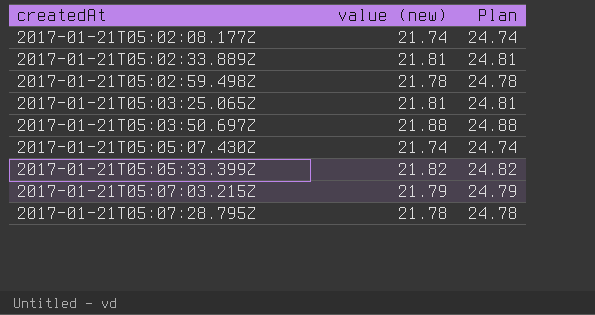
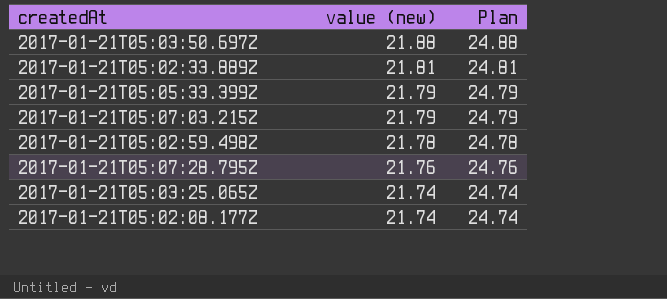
row order: createdAt ascending -> value (new) descending
row 2017-01-21T05:05:07.430Z: 21.74 | 24.74 -> none
2017-01-21T05:05:33.399Z | value (new): 21.82 -> 21.79
2017-01-21T05:05:33.399Z | Plan: 24.82 -> 24.79
2017-01-21T05:07:28.795Z | value (new): 21.78 -> 21.76
2017-01-21T05:07:28.795Z | Plan: 24.78 -> 24.76
2017-01-21T05:03:25.065Z | value (new): 21.81 -> 21.74
2017-01-21T05:03:25.065Z | Plan: 24.81 -> 24.74

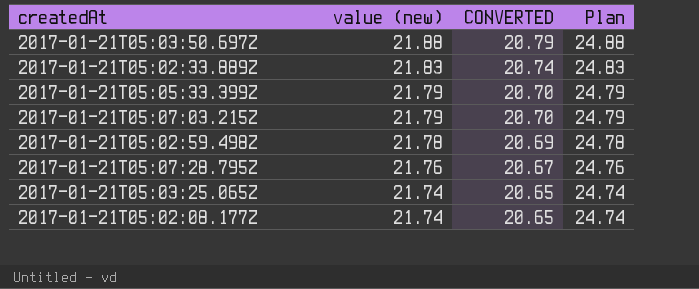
column CONVERTED | formula: none -> [value (new)] * 0.95
2017-01-21T05:02:33.889Z | value (new): 21.81 -> 21.83
2017-01-21T05:02:33.889Z | Plan: 24.81 -> 24.83

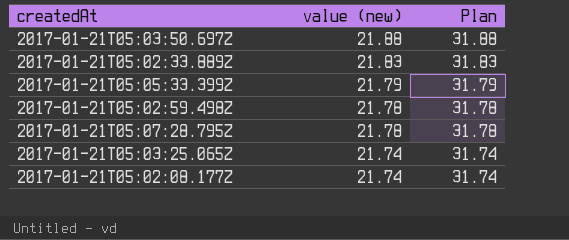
column CONVERTED | formula: [value (new)] * 0.95 -> none
column Plan | formula: [value (new)] + 3 -> [value (new)] + 10
row 2017-01-21T05:07:03.215Z: 21.79 | 20.70 | 24.79 -> none
2017-01-21T05:07:28.795Z | value (new): 21.76 -> 21.78

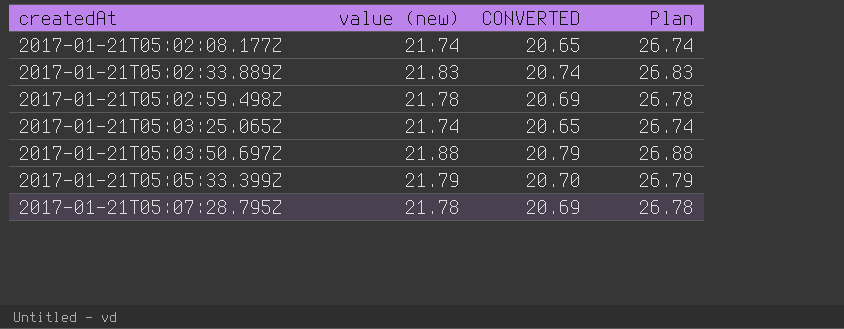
row order: value (new) descending -> createdAt ascending
column CONVERTED | formula: none -> [value (new)] * 0.95
column Plan | formula: [value (new)] + 10 -> [value (new)] + 5

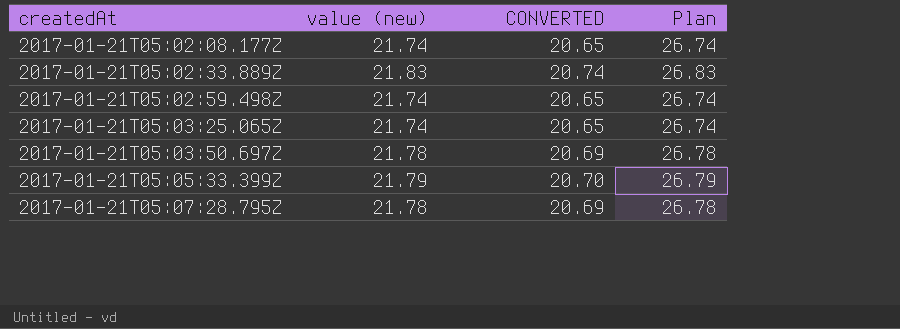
2017-01-21T05:02:59.498Z | value (new): 21.78 -> 21.74
2017-01-21T05:02:59.498Z | CONVERTED: 20.69 -> 20.65
2017-01-21T05:02:59.498Z | Plan: 26.78 -> 26.74
2017-01-21T05:03:50.697Z | value (new): 21.88 -> 21.78
2017-01-21T05:03:50.697Z | CONVERTED: 20.79 -> 20.69
2017-01-21T05:03:50.697Z | Plan: 26.88 -> 26.78

